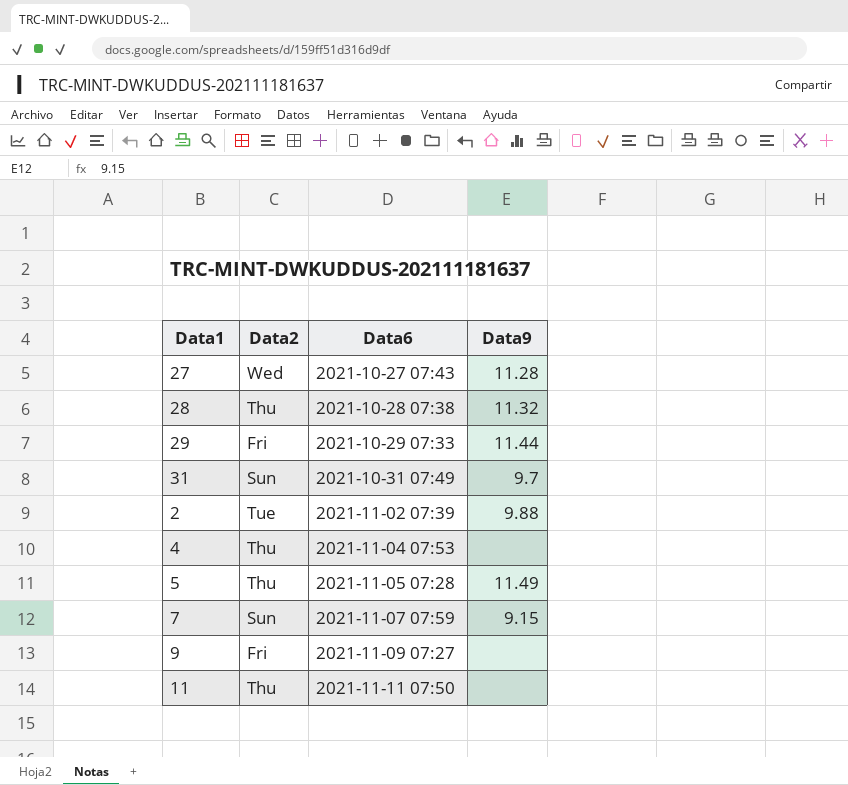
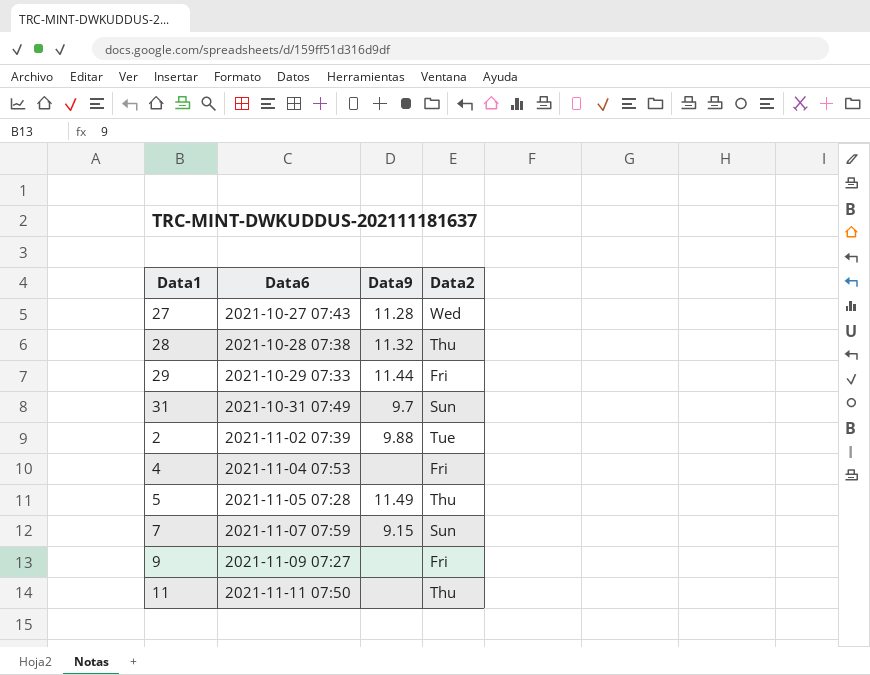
column Data2 | position: 2 -> 4
4 | Data2: Thu -> Fri

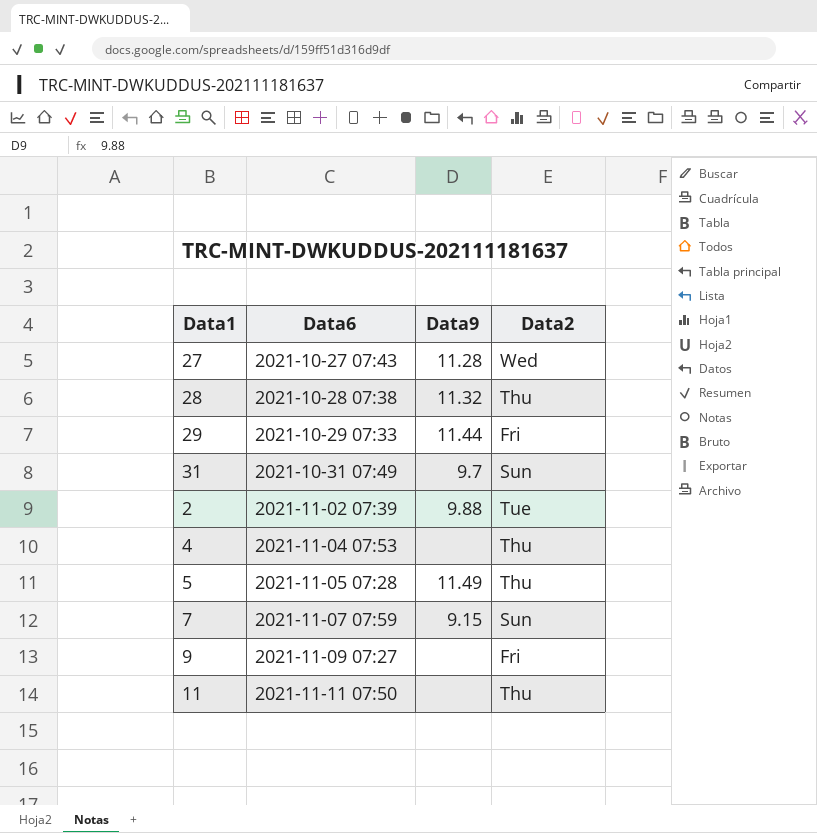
4 | Data2: Fri -> Thu

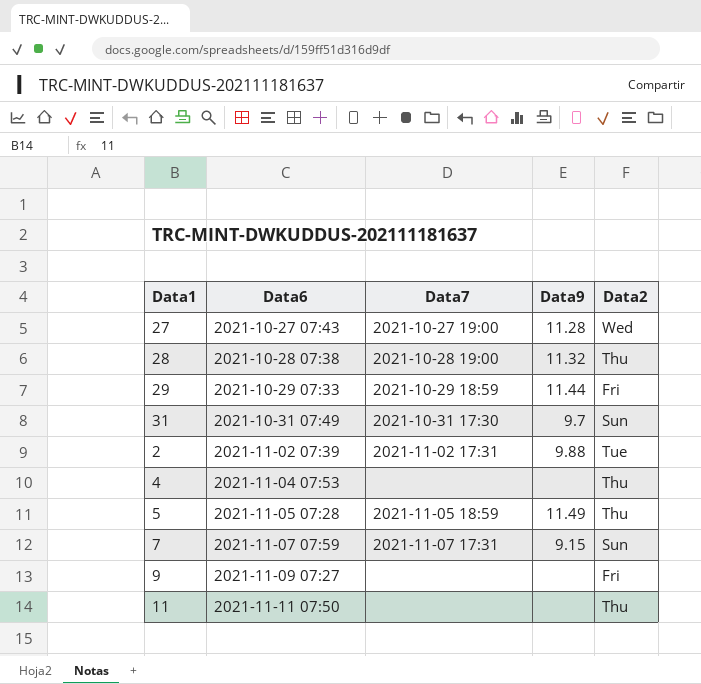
column Data7 | position: none -> 3

